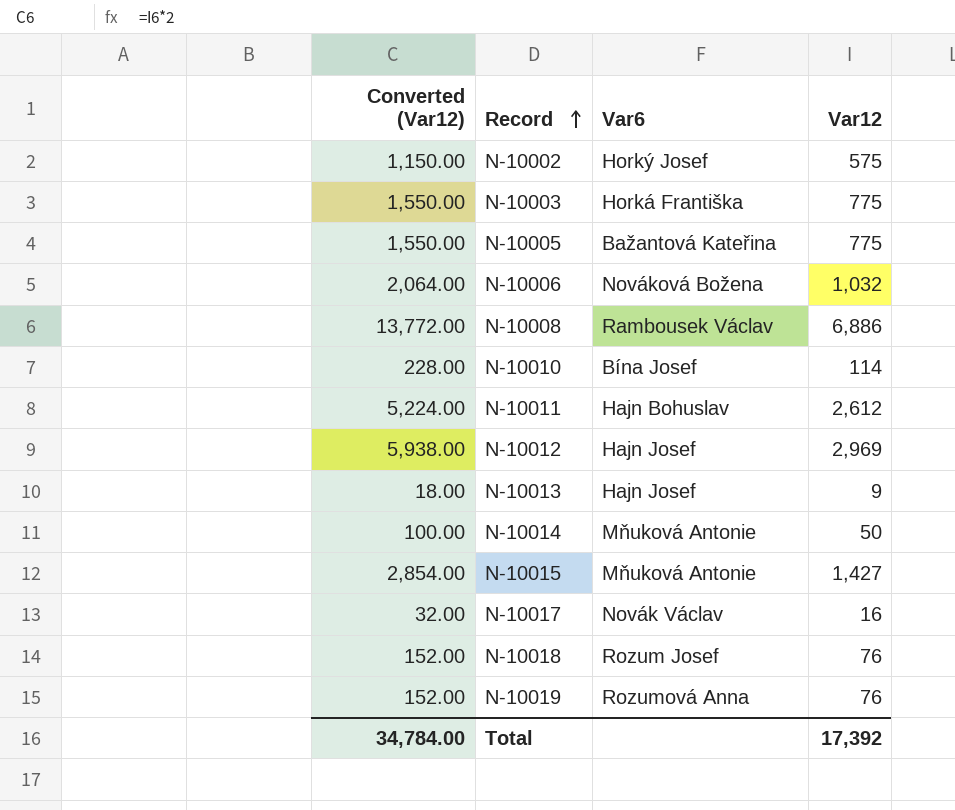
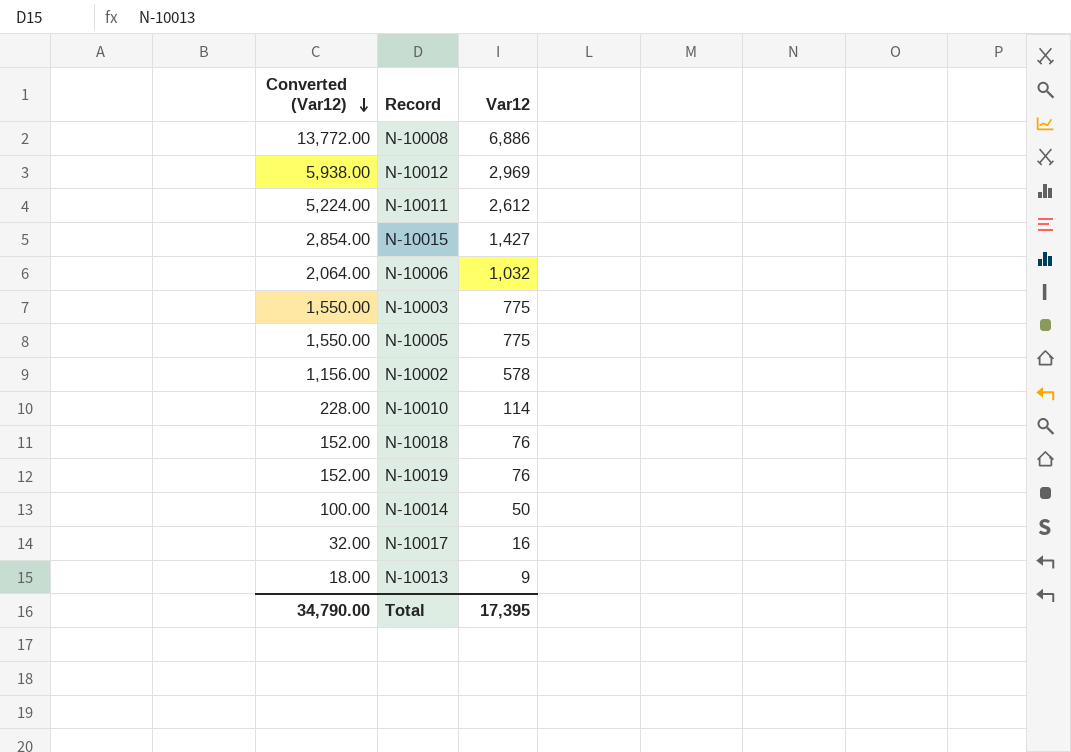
row order: Record ascending -> Converted (Var12) descending
column Var6 | position: 3 -> none
N-10002 | Converted (Var12): 1,150.00 -> 1,156.00
N-10002 | Var12: 575 -> 578
Total | Converted (Var12): 34,784.00 -> 34,790.00
Total | Var12: 17,392 -> 17,395

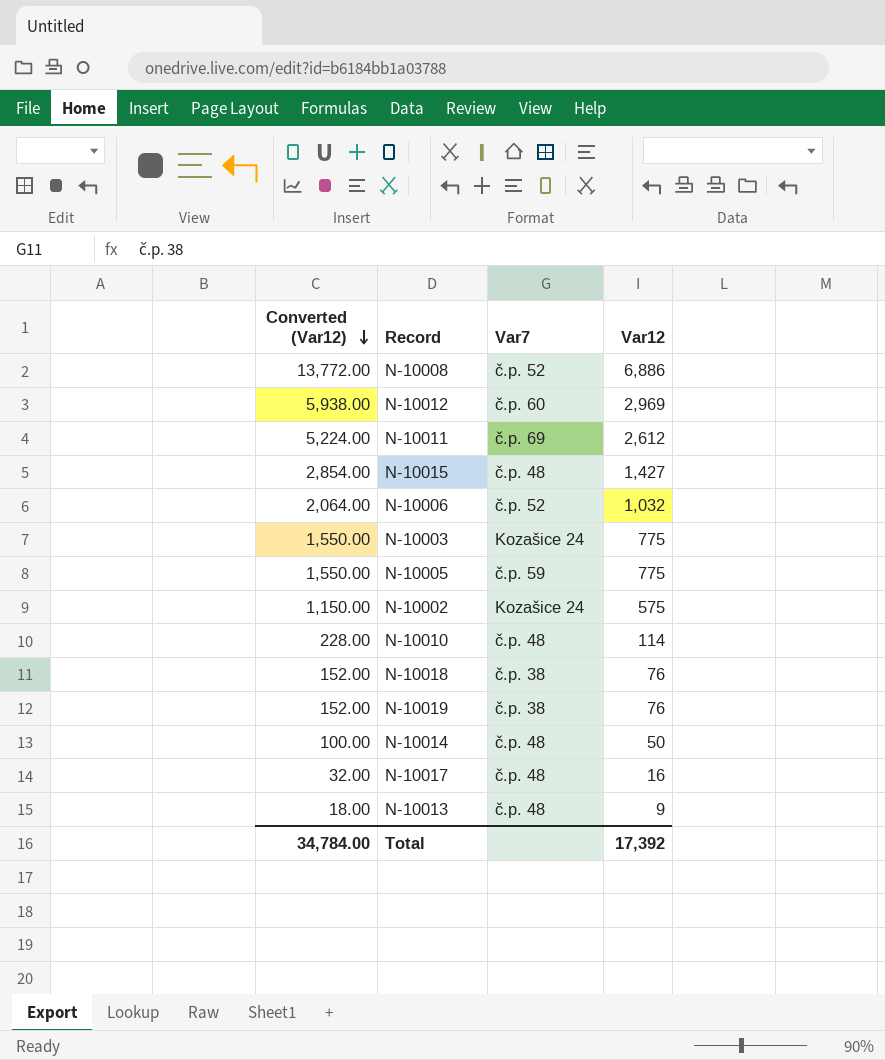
column Var7 | position: none -> 3
N-10002 | Converted (Var12): 1,156.00 -> 1,150.00
N-10002 | Var12: 578 -> 575
Total | Converted (Var12): 34,790.00 -> 34,784.00
Total | Var12: 17,395 -> 17,392

